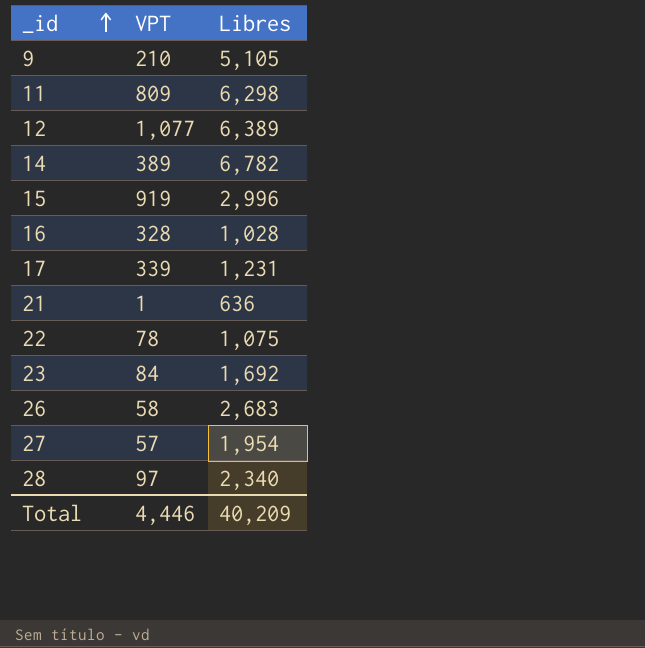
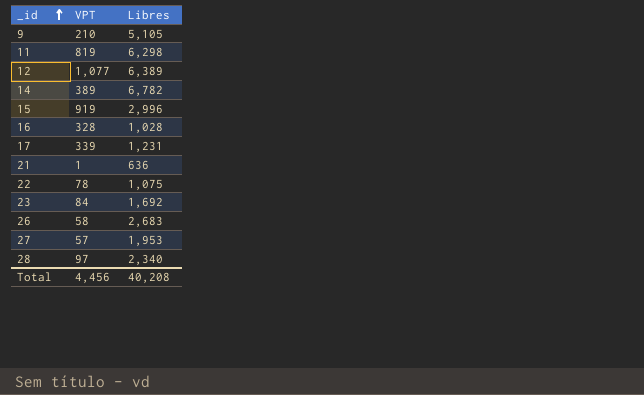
11 | VPT: 809 -> 819
27 | Libres: 1,954 -> 1,953
Total | VPT: 4,446 -> 4,456
Total | Libres: 40,209 -> 40,208

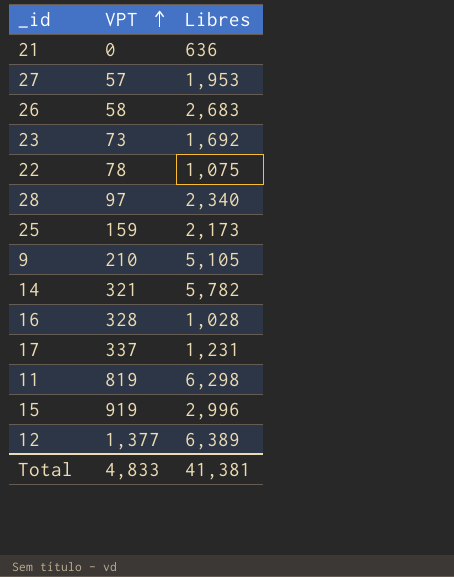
row order: _id ascending -> VPT ascending
21 | VPT: 1 -> 0
23 | VPT: 84 -> 73
row 25: none -> 159 | 2,173
14 | VPT: 389 -> 321
14 | Libres: 6,782 -> 5,782
17 | VPT: 339 -> 337
12 | VPT: 1,077 -> 1,377
Total | VPT: 4,456 -> 4,833
Total | Libres: 40,208 -> 41,381

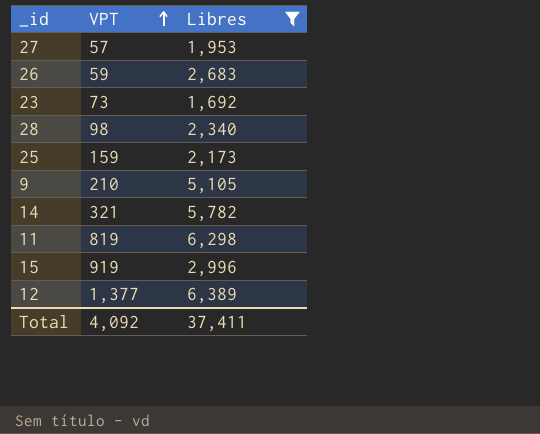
filter: none -> Libres >= 1,692
26 | VPT: 58 -> 59
28 | VPT: 97 -> 98
Total | VPT: 4,833 -> 4,092
Total | Libres: 41,381 -> 37,411

